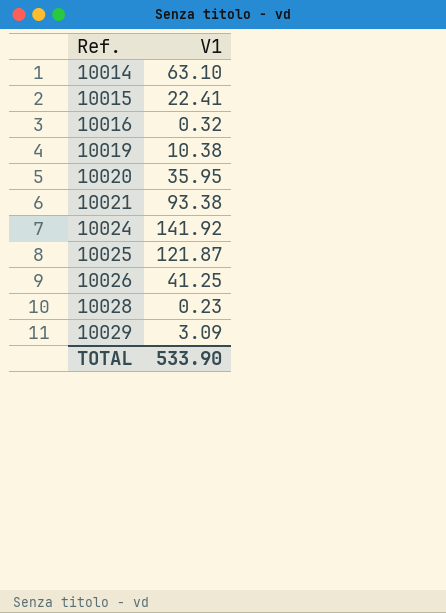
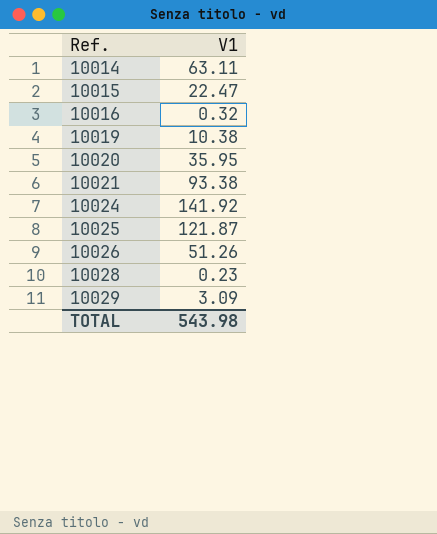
10014 | V1: 63.10 -> 63.11
10015 | V1: 22.41 -> 22.47
10026 | V1: 41.25 -> 51.26
TOTAL | V1: 533.90 -> 543.98

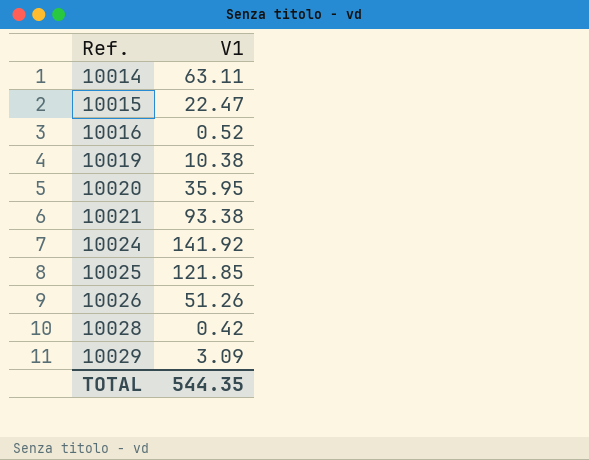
10016 | V1: 0.32 -> 0.52
10025 | V1: 121.87 -> 121.85
10028 | V1: 0.23 -> 0.42
TOTAL | V1: 543.98 -> 544.35

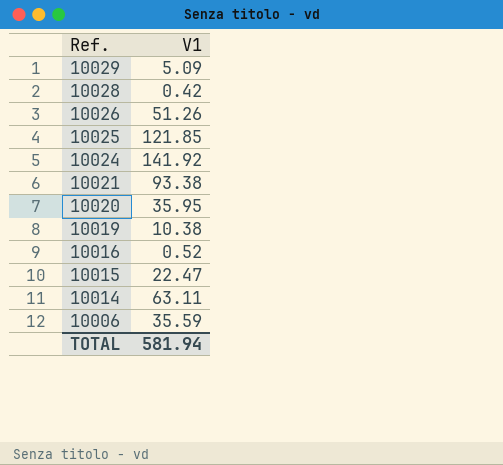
row order: Ref. ascending -> Ref. descending
10029 | V1: 3.09 -> 5.09
row 10006: none -> 35.59
TOTAL | V1: 544.35 -> 581.94

